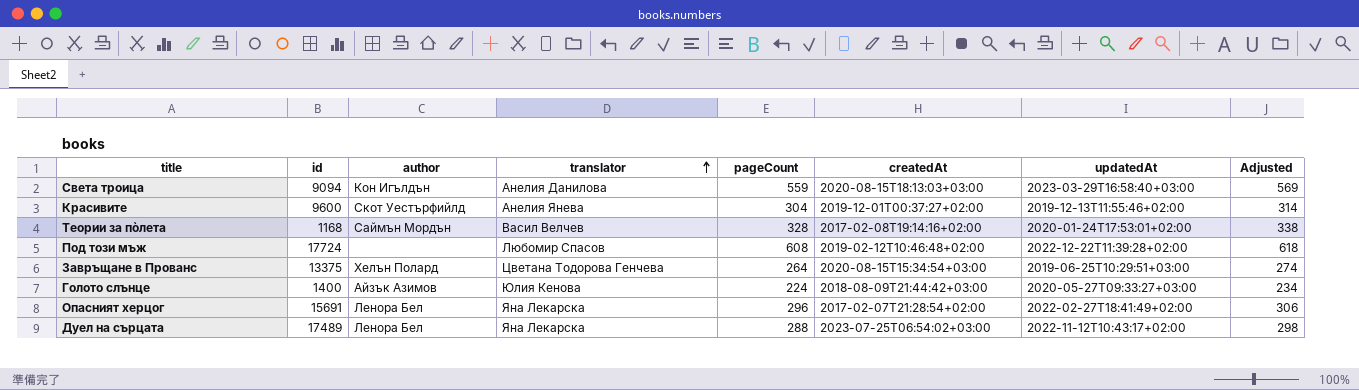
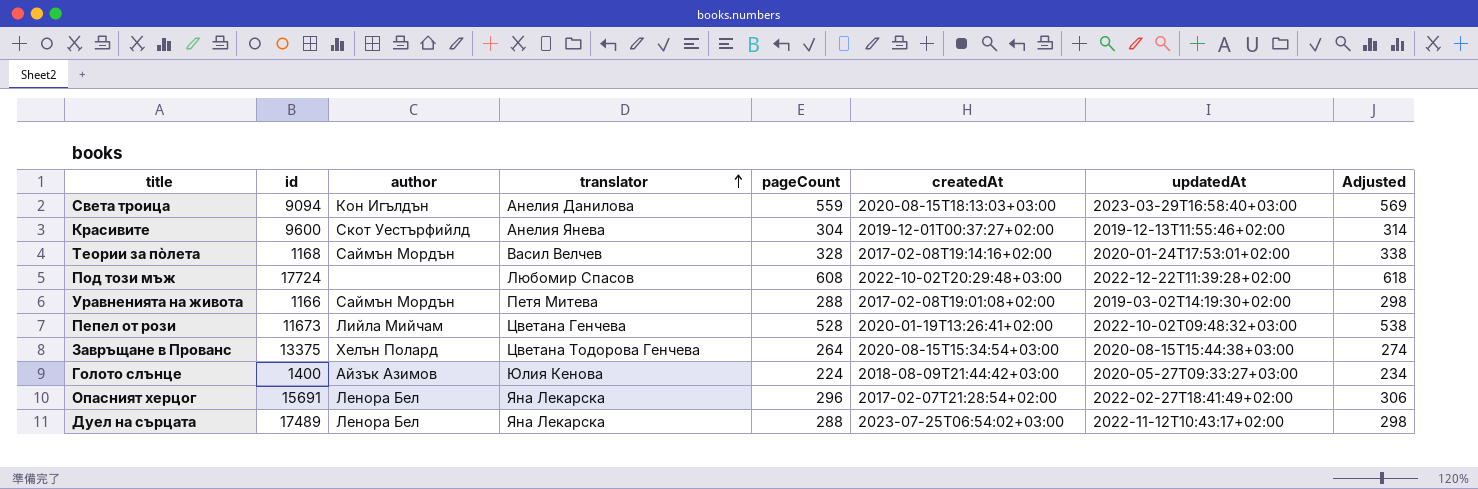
Под този мъж | createdAt: 2019-02-12T10:46:48+02:00 -> 2022-10-02T20:29:48+03:00
row Уравненията на живота: none -> 1166 | Саймън Мордън | Петя Митева | 288 | 2017-02-08T19:01:08+02:00 | 2019-03-02T14:19:30+02:00 | 298
row Пепел от рози: none -> 11673 | Лийла Мийчам | Цветана Генчева | 528 | 2020-01-19T13:26:41+02:00 | 2022-10-02T09:48:32+03:00 | 538
Завръщане в Прованс | updatedAt: 2019-06-25T10:29:51+03:00 -> 2020-08-15T15:44:38+03:00

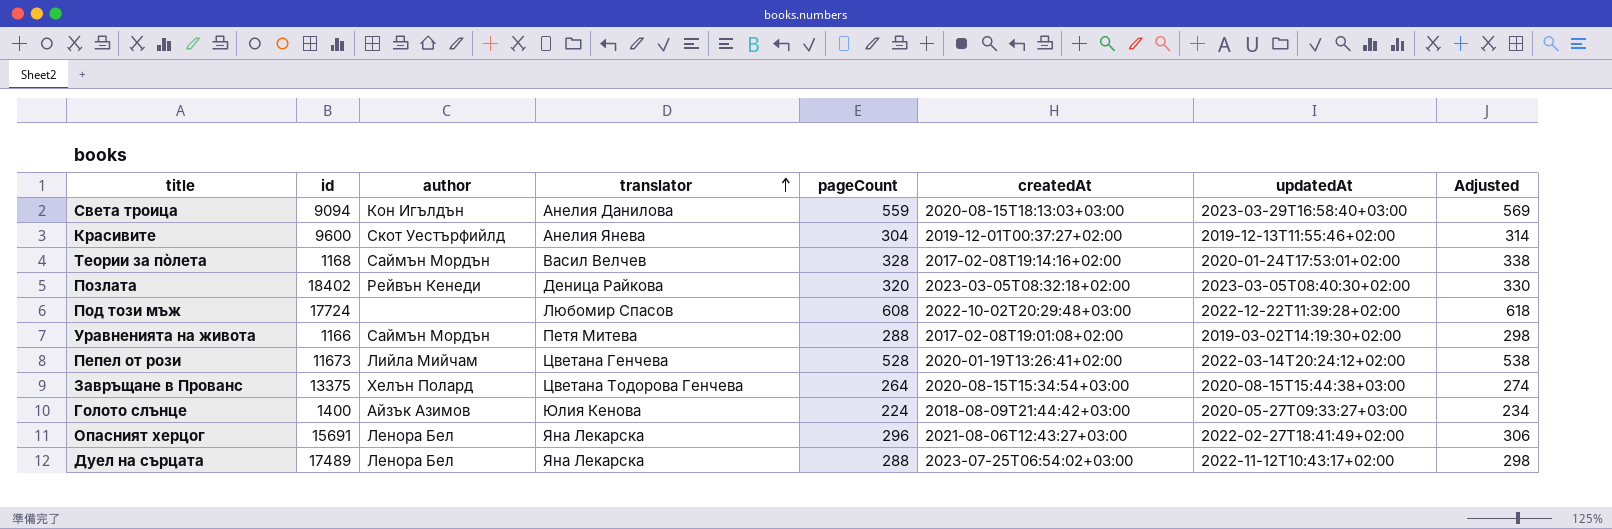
row Позлата: none -> 18402 | Рейвън Кенеди | Деница Райкова | 320 | 2023-03-05T08:32:18+02:00 | 2023-03-05T08:40:30+02:00 | 330
Пепел от рози | updatedAt: 2022-10-02T09:48:32+03:00 -> 2022-03-14T20:24:12+02:00
Опасният херцог | createdAt: 2017-02-07T21:28:54+02:00 -> 2021-08-06T12:43:27+03:00

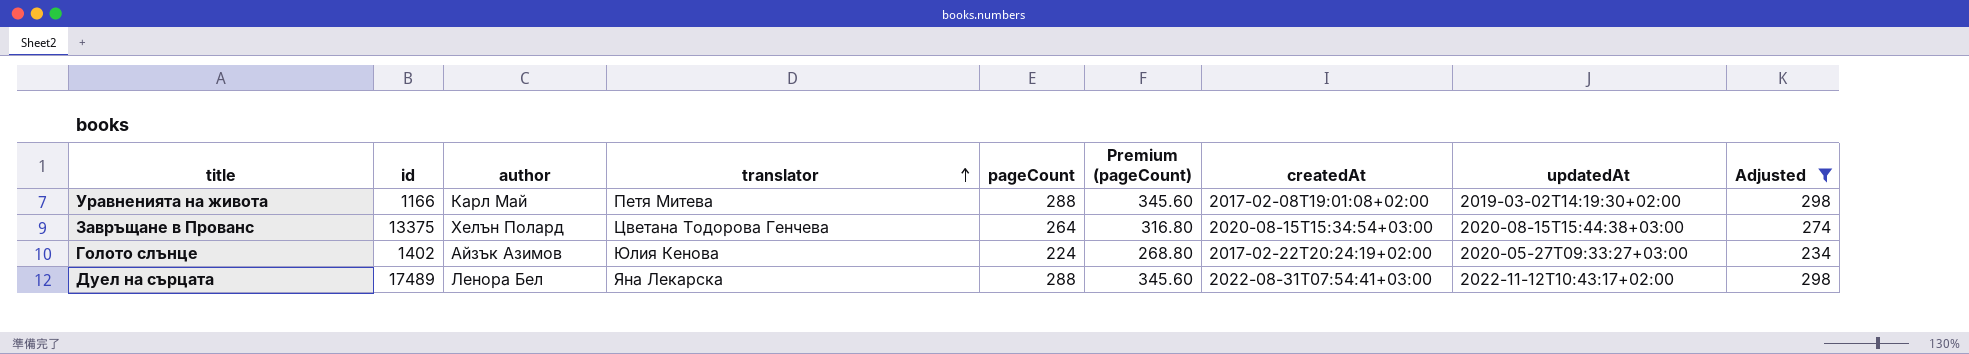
filter: none -> Adjusted <= 298
column Premium (pageCount) | formula: none -> [pageCount] * 1.2
Уравненията на живота | author: Саймън Мордън -> Карл Май
Голото слънце | id: 1400 -> 1402
Голото слънце | createdAt: 2018-08-09T21:44:42+03:00 -> 2017-02-22T20:24:19+02:00
Дуел на сърцата | createdAt: 2023-07-25T06:54:02+03:00 -> 2022-08-31T07:54:41+03:00

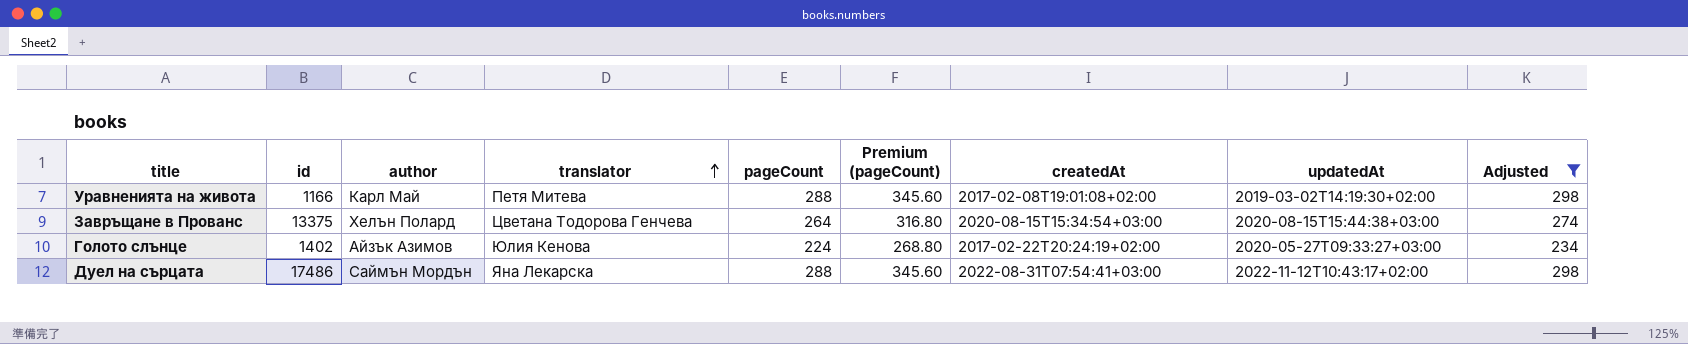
Дуел на сърцата | id: 17489 -> 17486
Дуел на сърцата | author: Ленора Бел -> Саймън Мордън

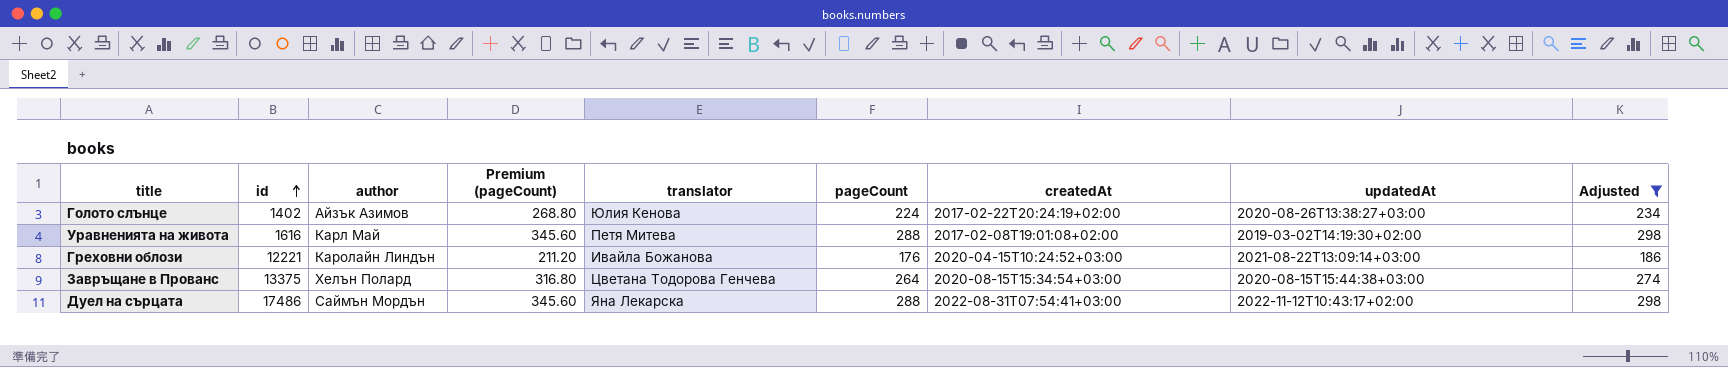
row order: translator ascending -> id ascending
column Premium (pageCount) | position: 6 -> 4
Голото слънце | updatedAt: 2020-05-27T09:33:27+03:00 -> 2020-08-26T13:38:27+03:00
Уравненията на живота | id: 1166 -> 1616
row Греховни облози: none -> 12221 | Каролайн Линдън | 211.20 | Ивайла Божанова | 176 | 2020-04-15T10:24:52+03:00 | 2021-08-22T13:09:14+03:00 | 186

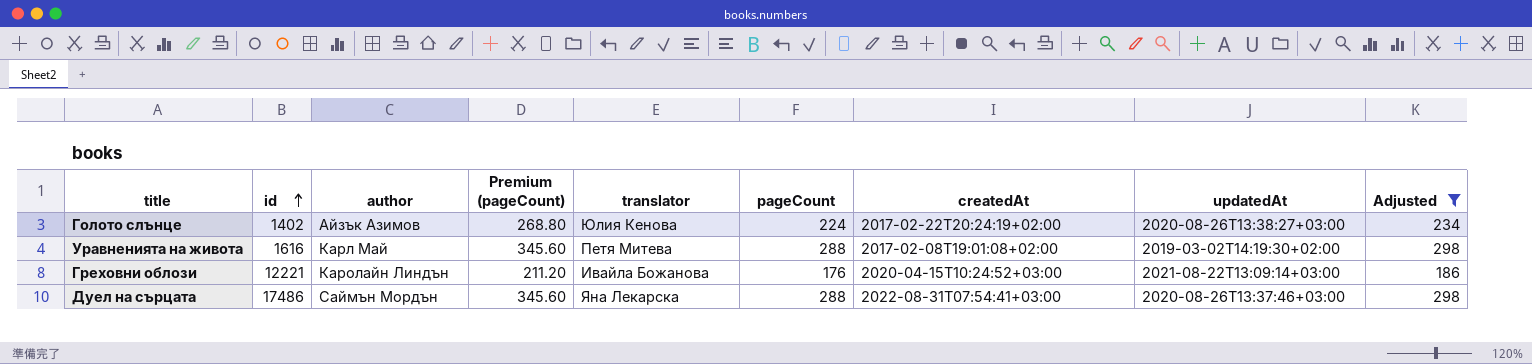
row Завръщане в Прованс: 13375 | Хелън Полард | 316.80 | Цветана Тодорова Генчева | 264 | 2020-08-15T15:34:54+03:00 | 2020-08-15T15:44:38+03:00 | 274 -> none
Дуел на сърцата | updatedAt: 2022-11-12T10:43:17+02:00 -> 2020-08-26T13:37:46+03:00

